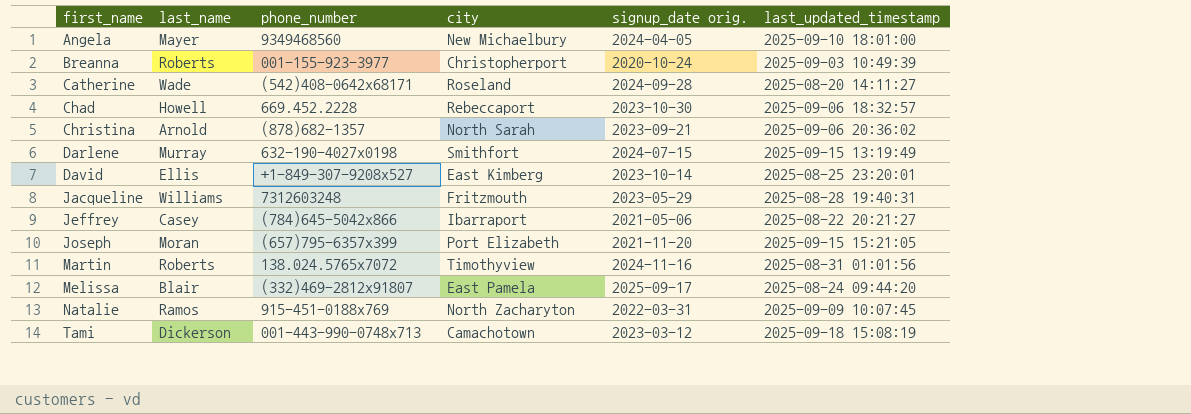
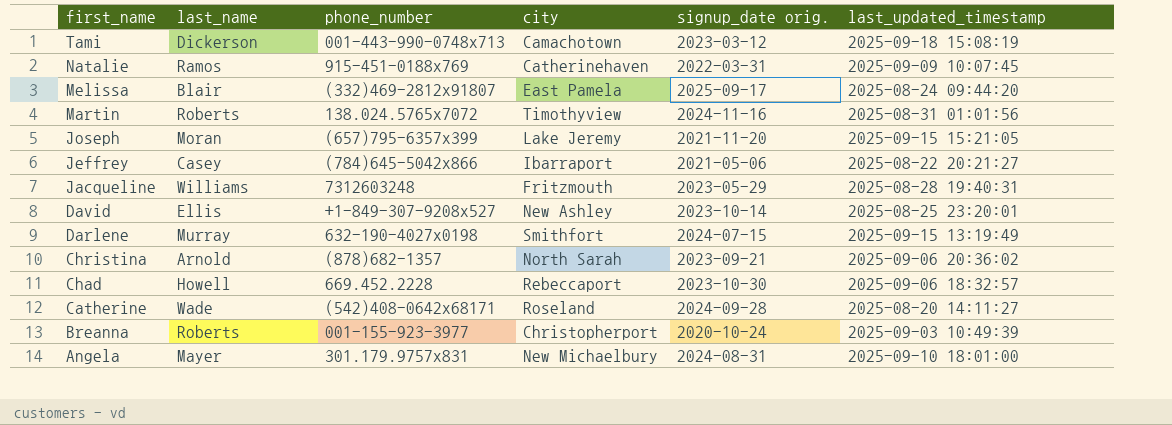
row order: first_name ascending -> first_name descending
Natalie | city: North Zacharyton -> Catherinehaven
Joseph | city: Port Elizabeth -> Lake Jeremy
David | city: East Kimberg -> New Ashley
Angela | phone_number: 9349468560 -> 301.179.9757x831
Angela | signup_date orig.: 2024-04-05 -> 2024-08-31

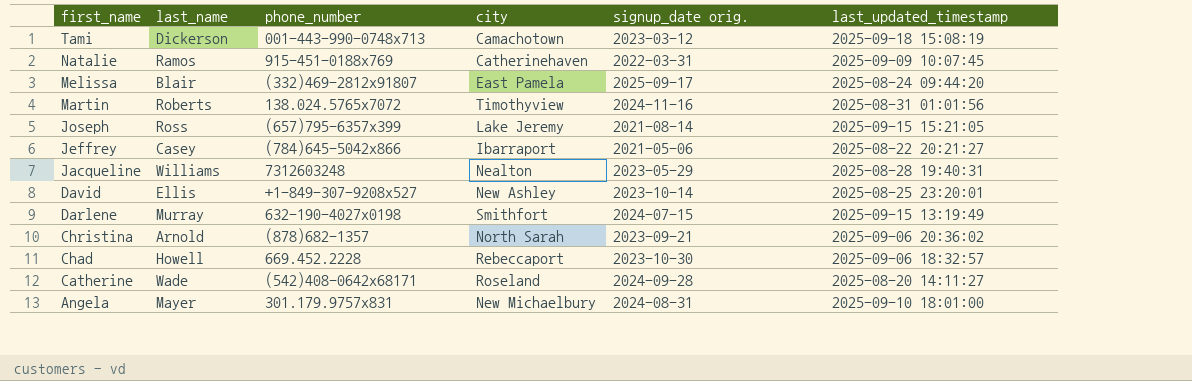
row Breanna: Roberts | 001-155-923-3977 | Christopherport | 2020-10-24 | 2025-09-03 10:49:39 -> none
Joseph | last_name: Moran -> Ross
Joseph | signup_date orig.: 2021-11-20 -> 2021-08-14
Jacqueline | city: Fritzmouth -> Nealton

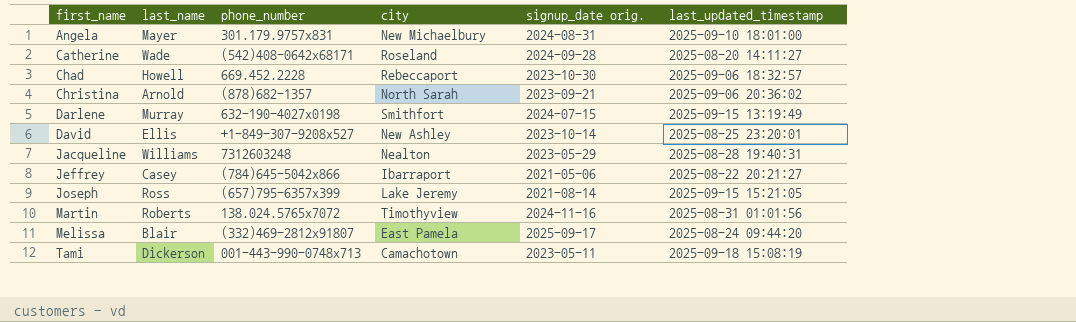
row order: first_name descending -> first_name ascending
row Natalie: Ramos | 915-451-0188x769 | Catherinehaven | 2022-03-31 | 2025-09-09 10:07:45 -> none
Tami | signup_date orig.: 2023-03-12 -> 2023-05-11

